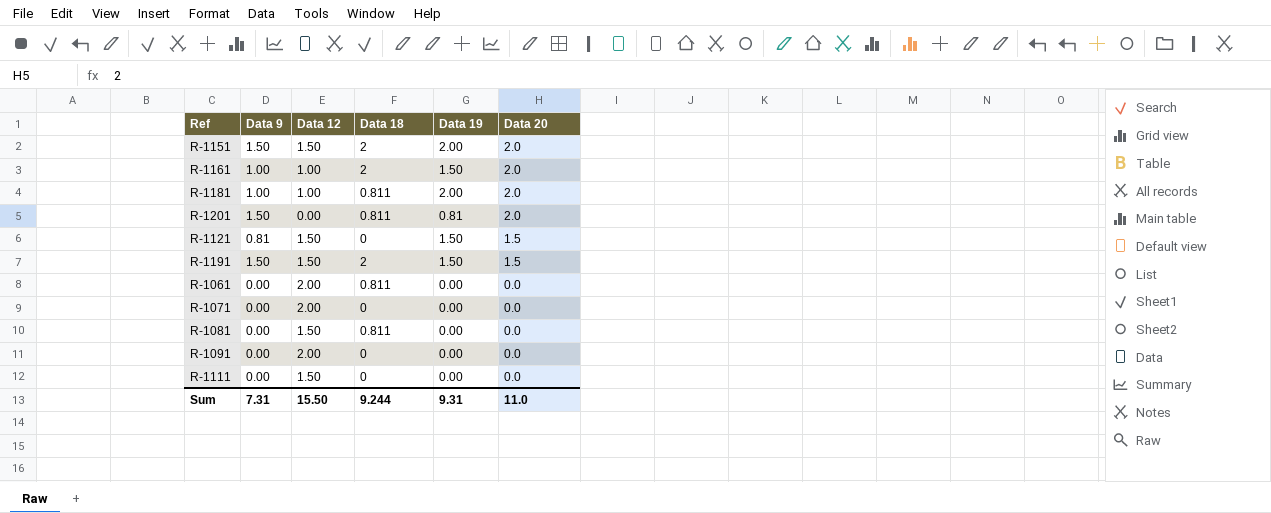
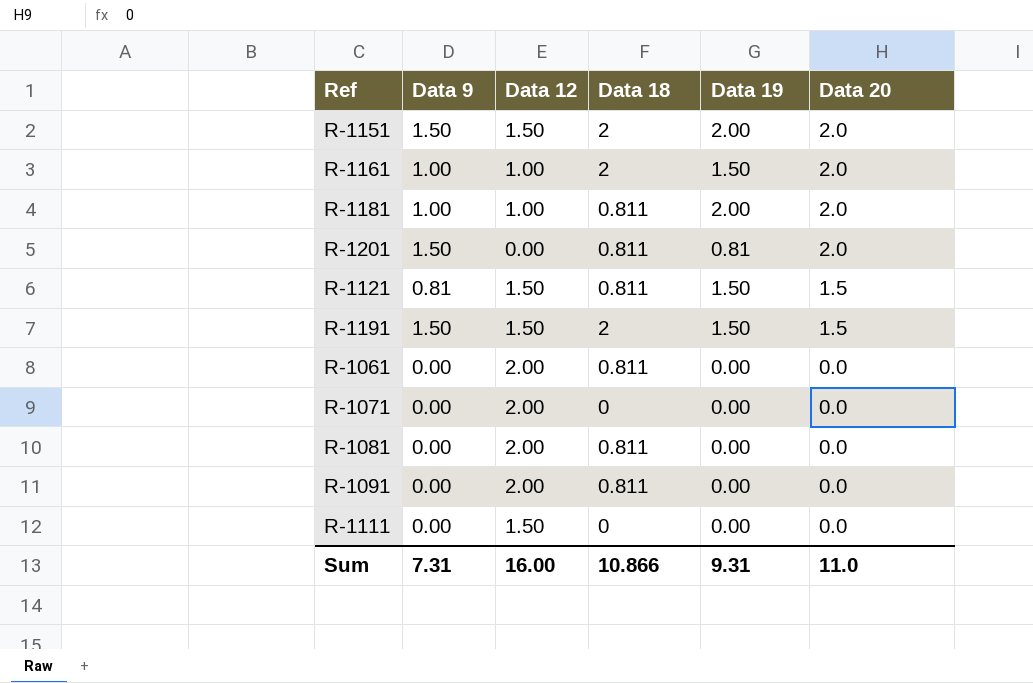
R-1121 | Data 18: 0 -> 0.811
R-1081 | Data 12: 1.50 -> 2.00
R-1091 | Data 18: 0 -> 0.811
Sum | Data 12: 15.50 -> 16.00
Sum | Data 18: 9.244 -> 10.866

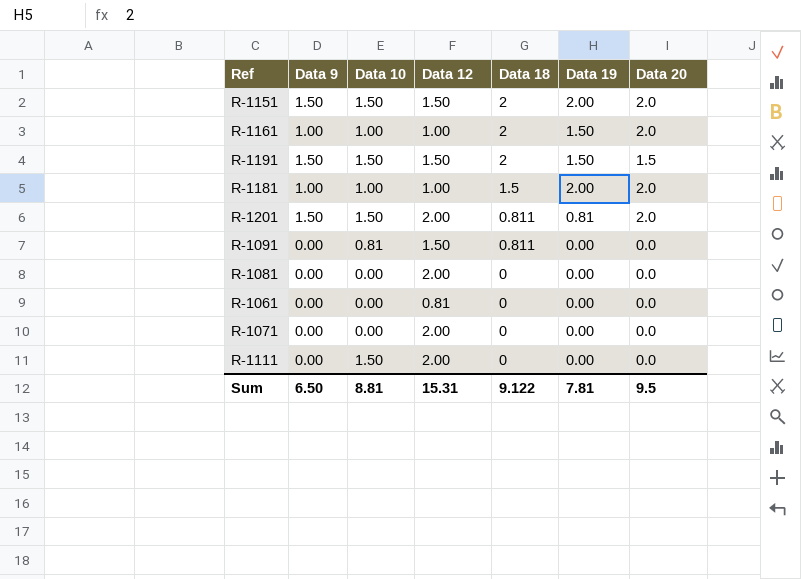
row order: Data 20 descending -> Data 18 descending
column Data 10 | position: none -> 3
row R-1121: 0.81 | 1.50 | 0.811 | 1.50 | 1.5 -> none
R-1181 | Data 18: 0.811 -> 1.5
R-1201 | Data 12: 0.00 -> 2.00
R-1091 | Data 12: 2.00 -> 1.50
R-1081 | Data 18: 0.811 -> 0
R-1061 | Data 12: 2.00 -> 0.81
R-1061 | Data 18: 0.811 -> 0
R-1111 | Data 12: 1.50 -> 2.00
Sum | Data 9: 7.31 -> 6.50
Sum | Data 12: 16.00 -> 15.31
Sum | Data 18: 10.866 -> 9.122
Sum | Data 19: 9.31 -> 7.81
Sum | Data 20: 11.0 -> 9.5

